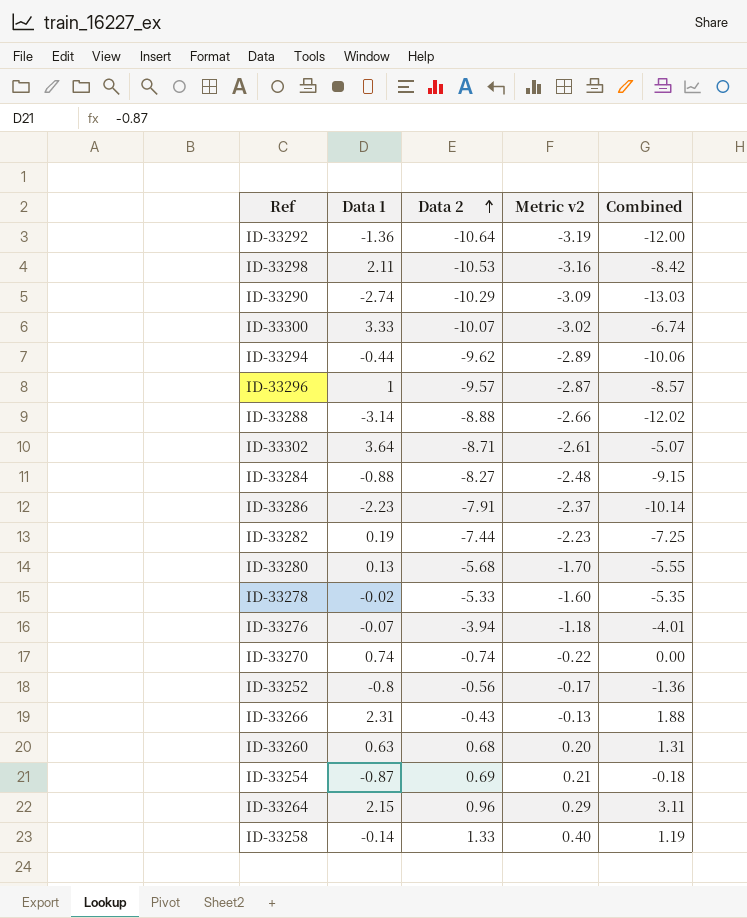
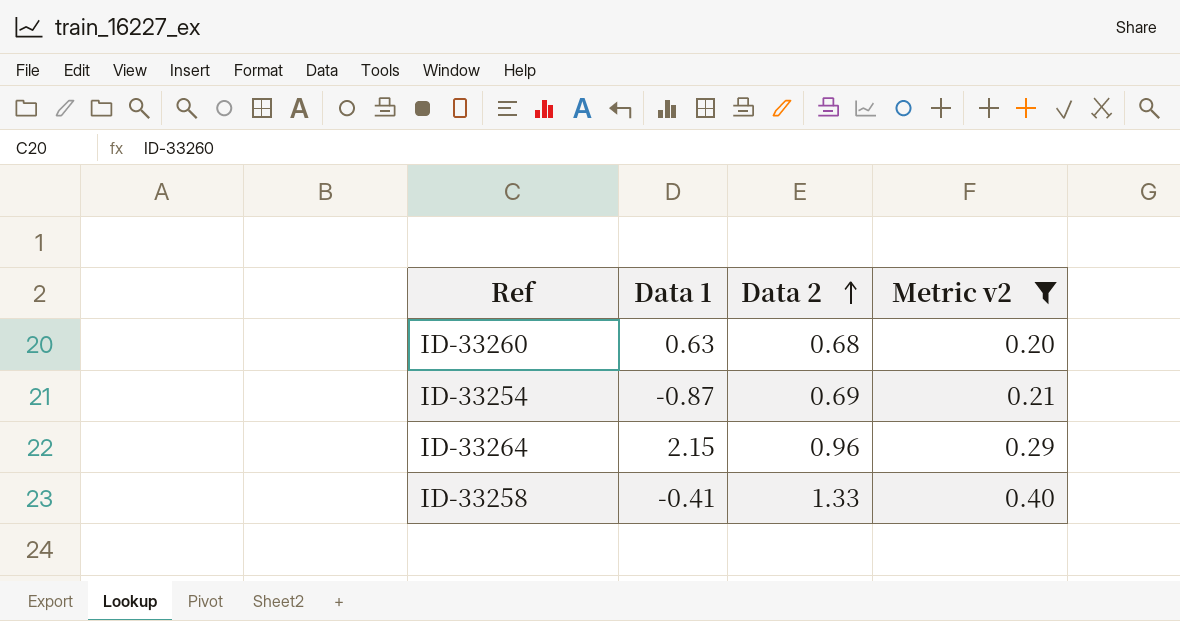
filter: none -> Metric v2 >= 0.20
column Combined | formula: [Data 1] + [Data 2] -> none
ID-33258 | Data 1: -0.14 -> -0.41

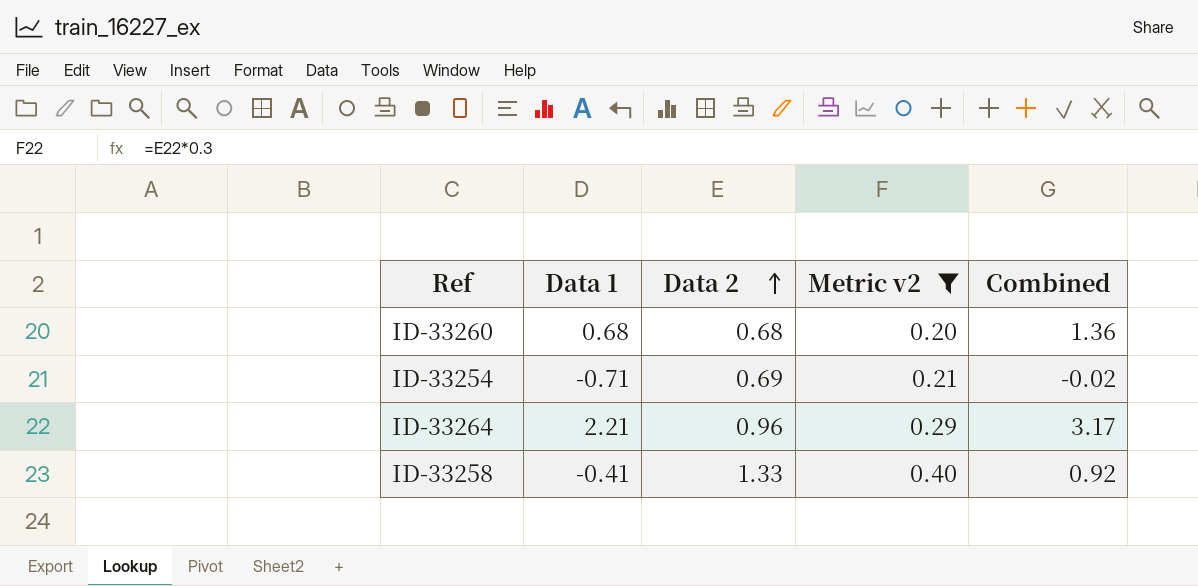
column Combined | formula: none -> [Data 1] + [Data 2]
ID-33260 | Data 1: 0.63 -> 0.68
ID-33254 | Data 1: -0.87 -> -0.71
ID-33264 | Data 1: 2.15 -> 2.21

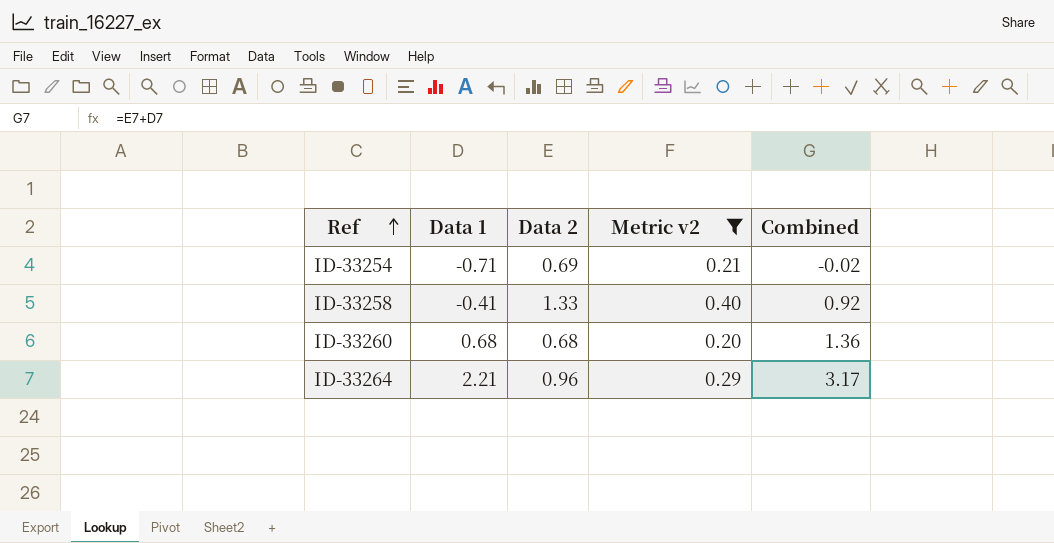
row order: Data 2 ascending -> Ref ascending

